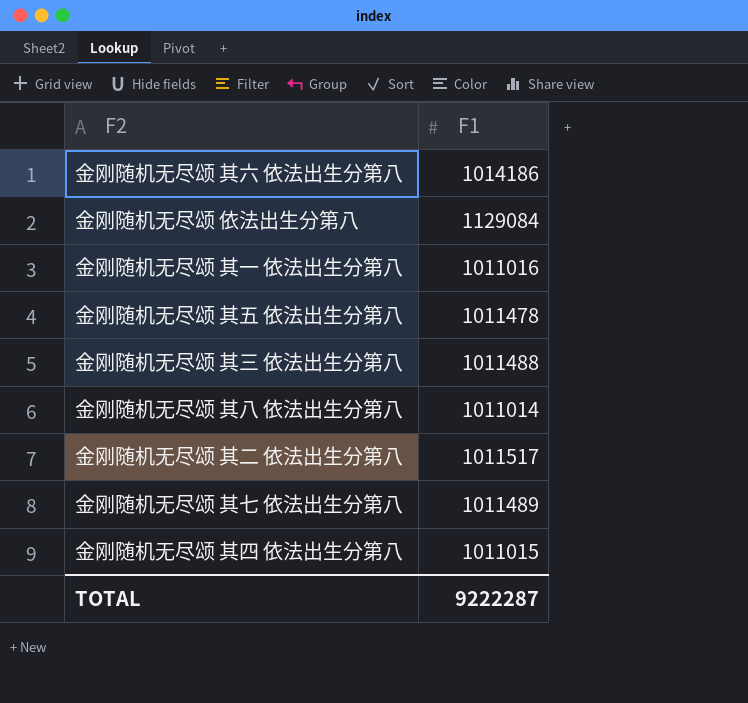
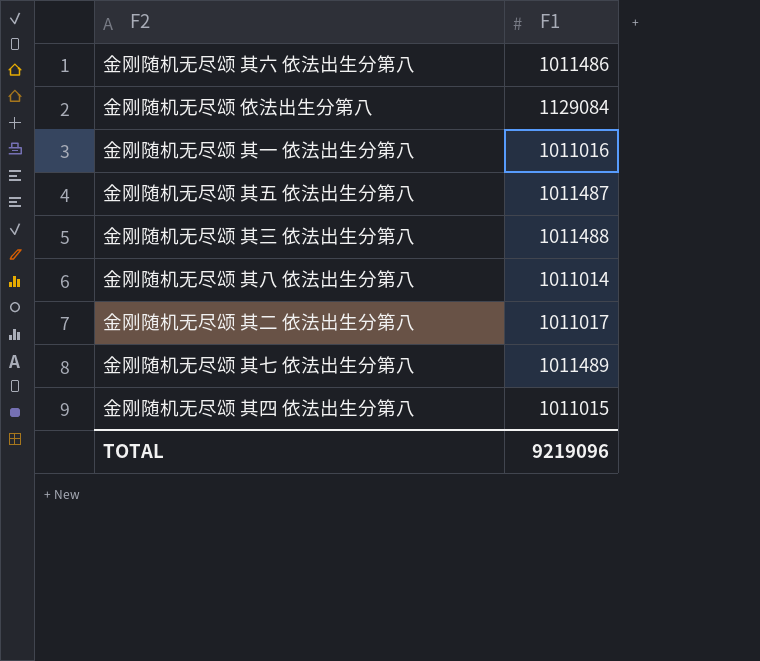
金刚随机无尽颂 其六 依法出生分第八 | F1: 1014186 -> 1011486
金刚随机无尽颂 其五 依法出生分第八 | F1: 1011478 -> 1011487
金刚随机无尽颂 其二 依法出生分第八 | F1: 1011517 -> 1011017
TOTAL | F1: 9222287 -> 9219096

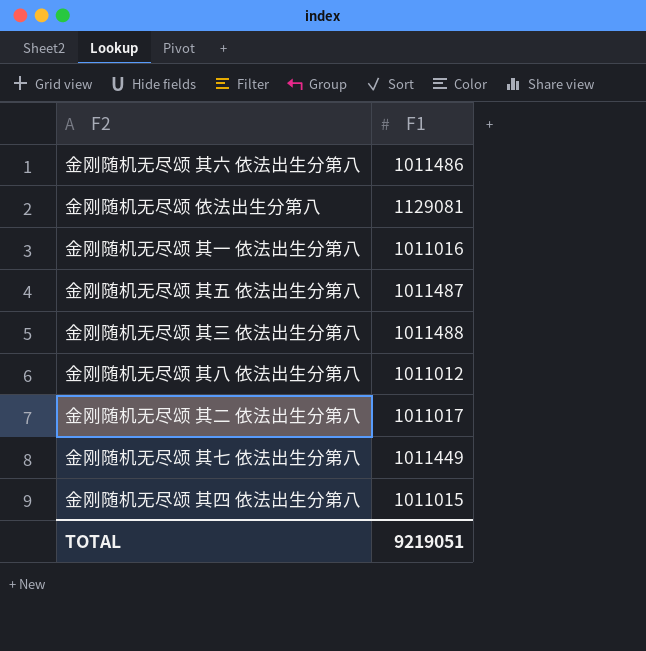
金刚随机无尽颂 依法出生分第八 | F1: 1129084 -> 1129081
金刚随机无尽颂 其八 依法出生分第八 | F1: 1011014 -> 1011012
金刚随机无尽颂 其七 依法出生分第八 | F1: 1011489 -> 1011449
TOTAL | F1: 9219096 -> 9219051

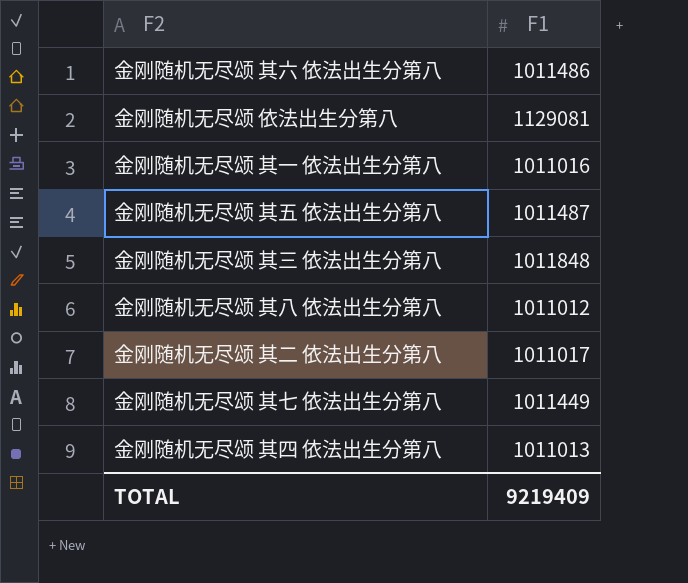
金刚随机无尽颂 其三 依法出生分第八 | F1: 1011488 -> 1011848
金刚随机无尽颂 其四 依法出生分第八 | F1: 1011015 -> 1011013
TOTAL | F1: 9219051 -> 9219409

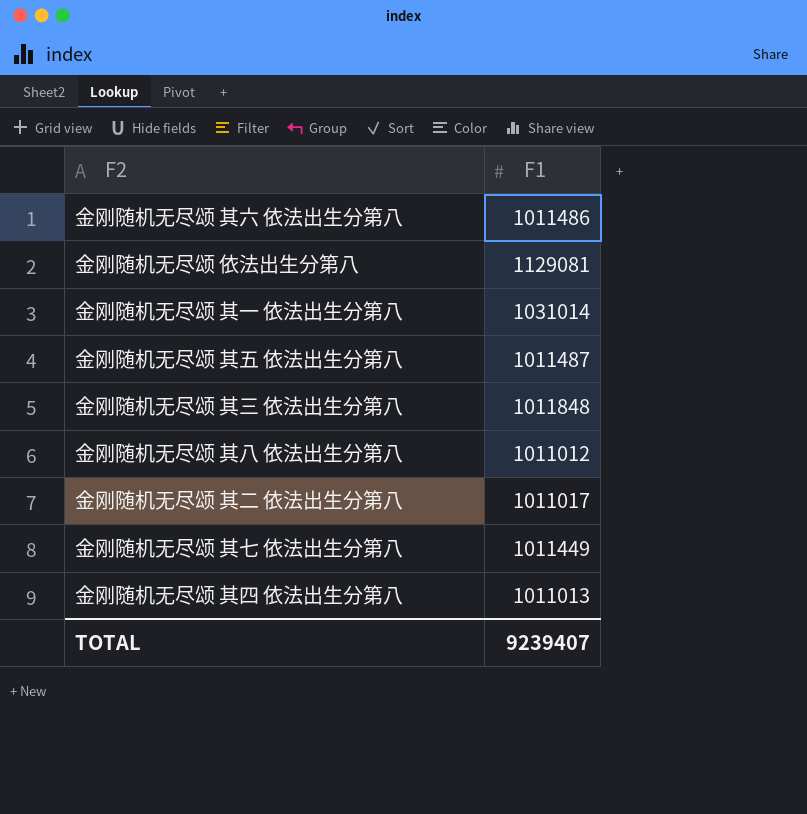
金刚随机无尽颂 其一 依法出生分第八 | F1: 1011016 -> 1031014
TOTAL | F1: 9219409 -> 9239407

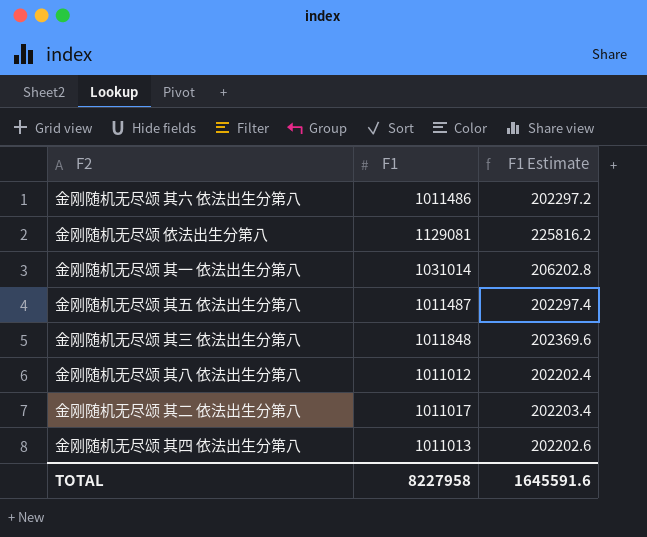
column F1 Estimate | formula: none -> [F1] * 0.2
row 金刚随机无尽颂 其七 依法出生分第八: 1011449 -> none
TOTAL | F1: 9239407 -> 8227958

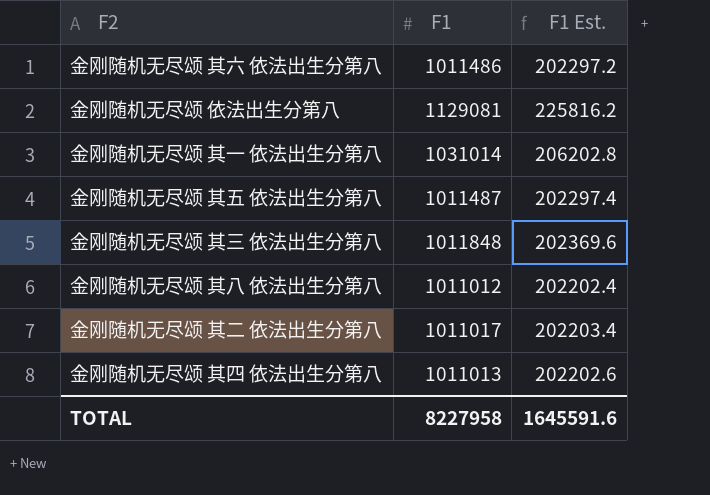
column name: F1 Estimate -> F1 Est.

